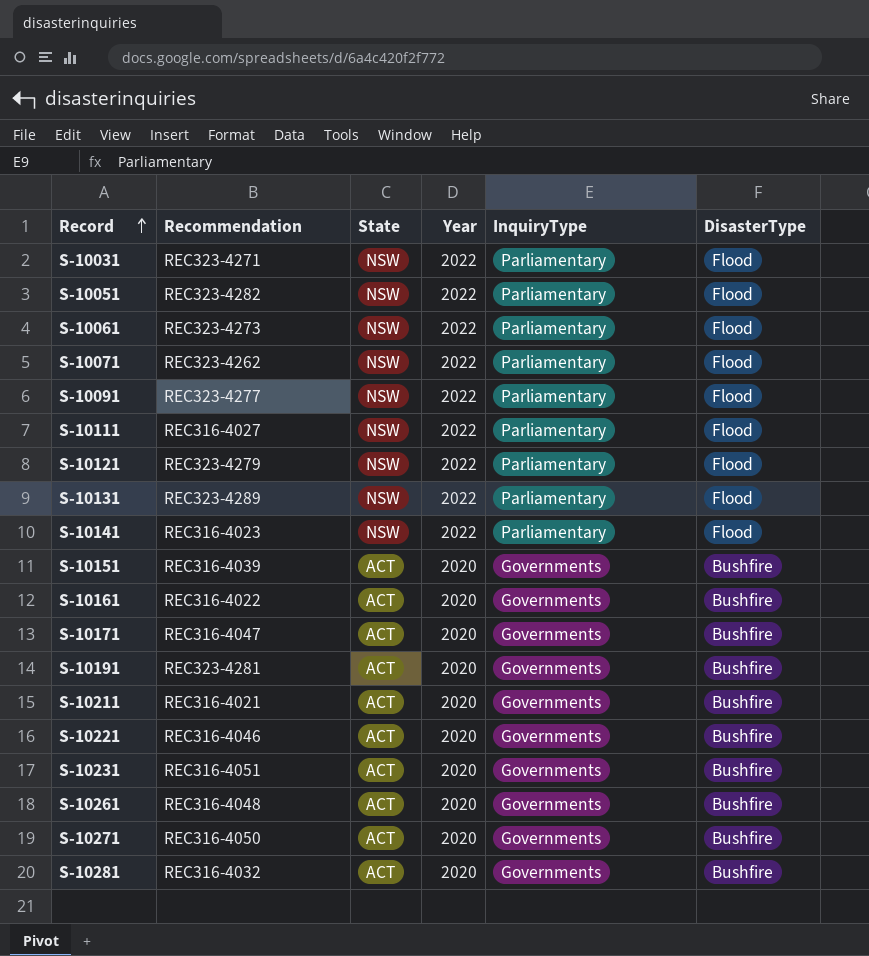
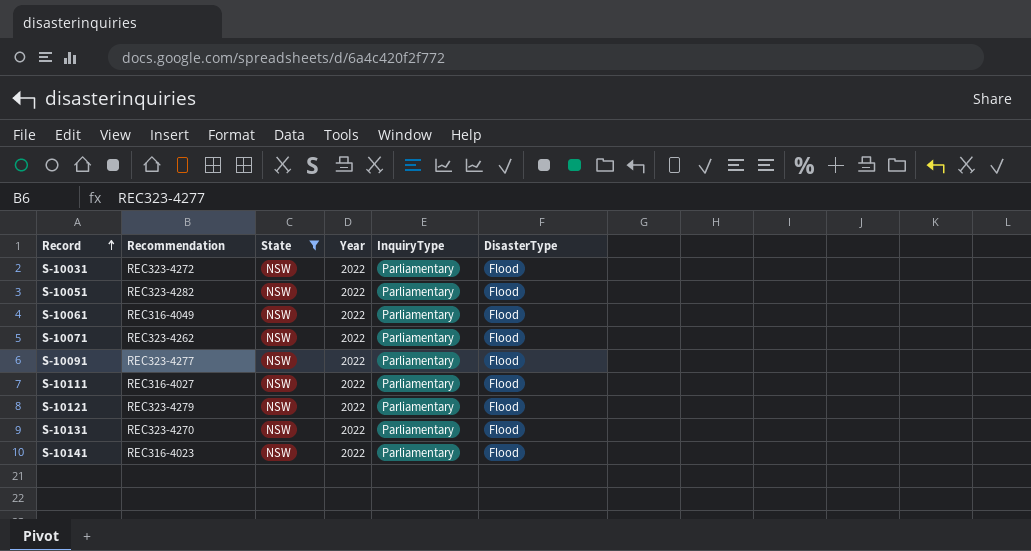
filter: none -> State = NSW
S-10031 | Recommendation: REC323-4271 -> REC323-4272
S-10061 | Recommendation: REC323-4273 -> REC316-4049
S-10131 | Recommendation: REC323-4289 -> REC323-4270

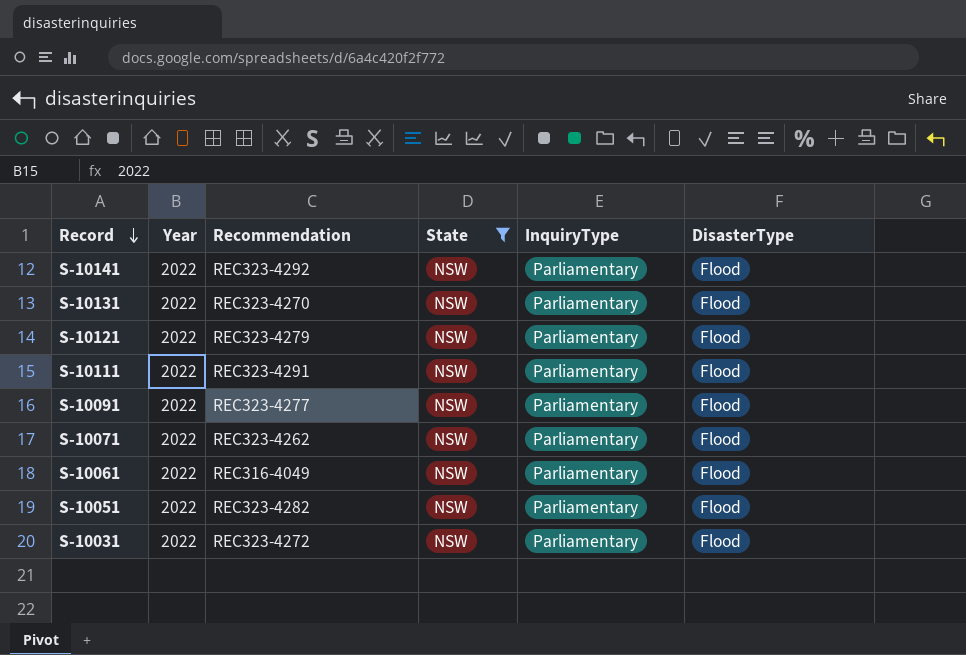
row order: Record ascending -> Record descending
column Year | position: 4 -> 2
S-10141 | Recommendation: REC316-4023 -> REC323-4292
S-10111 | Recommendation: REC316-4027 -> REC323-4291

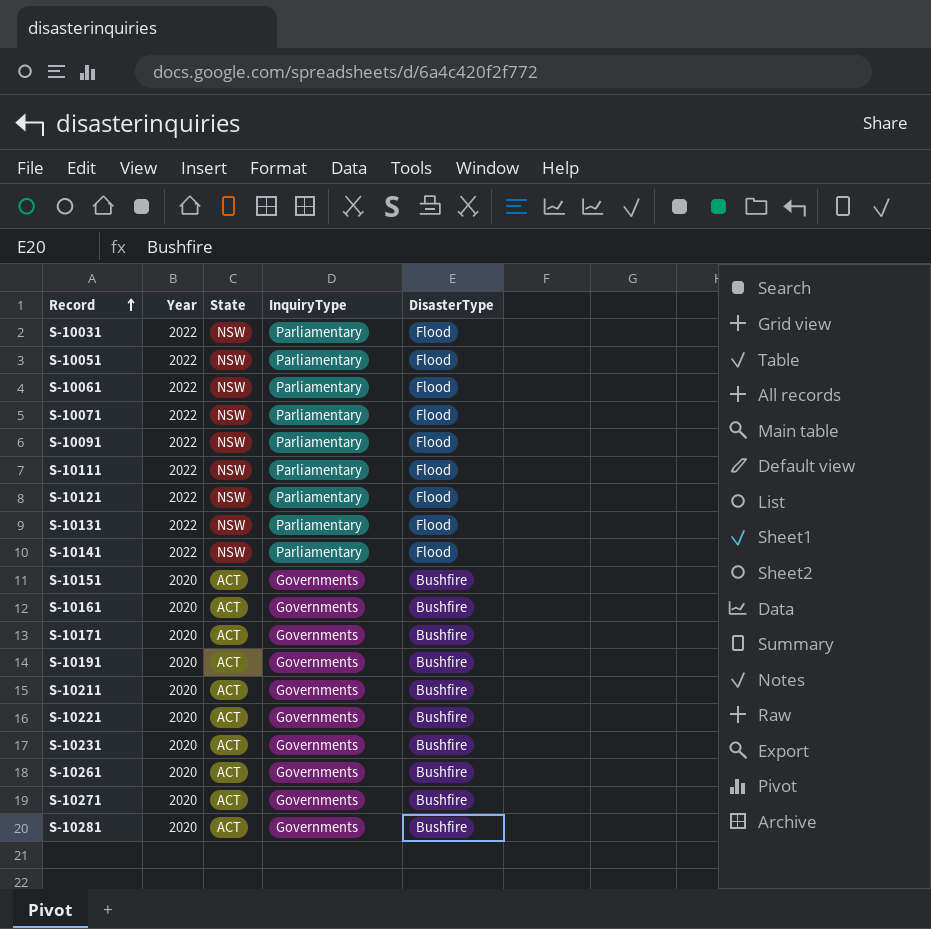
filter: State = NSW -> none
row order: Record descending -> Record ascending
column Recommendation | position: 3 -> none

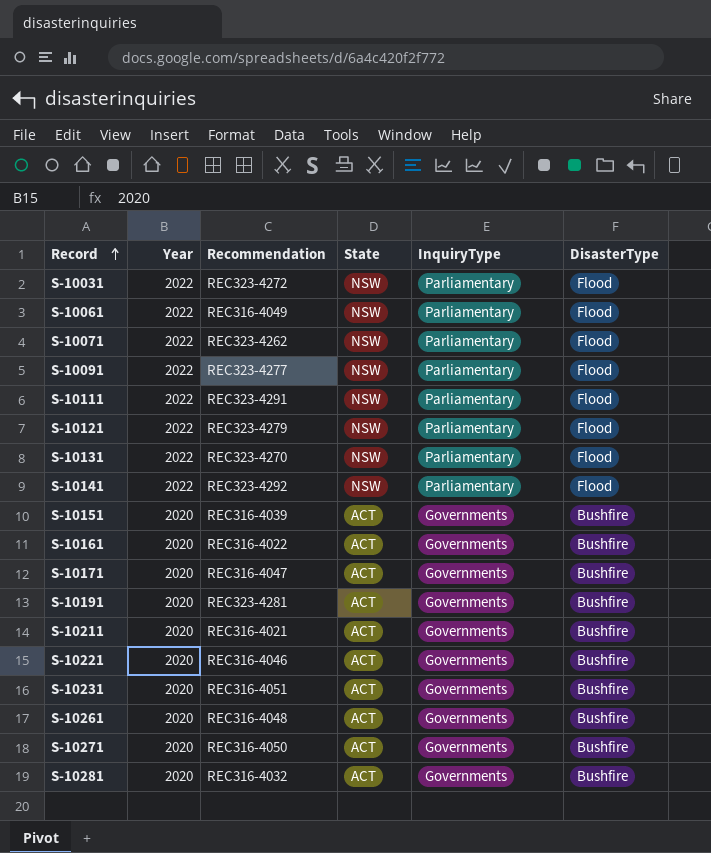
column Recommendation | position: none -> 3
row S-10051: 2022 | NSW | Parliamentary | Flood -> none

